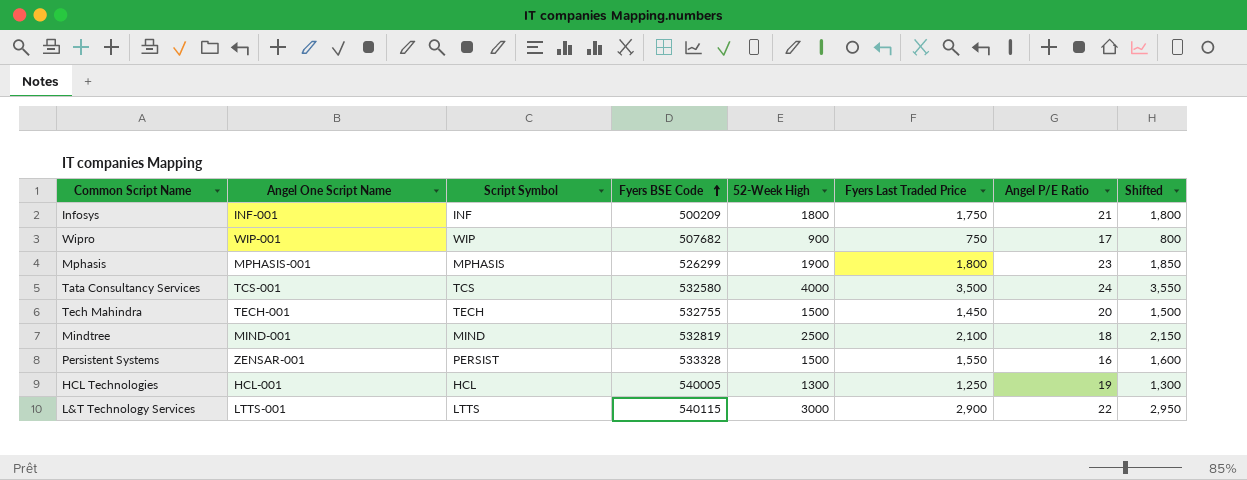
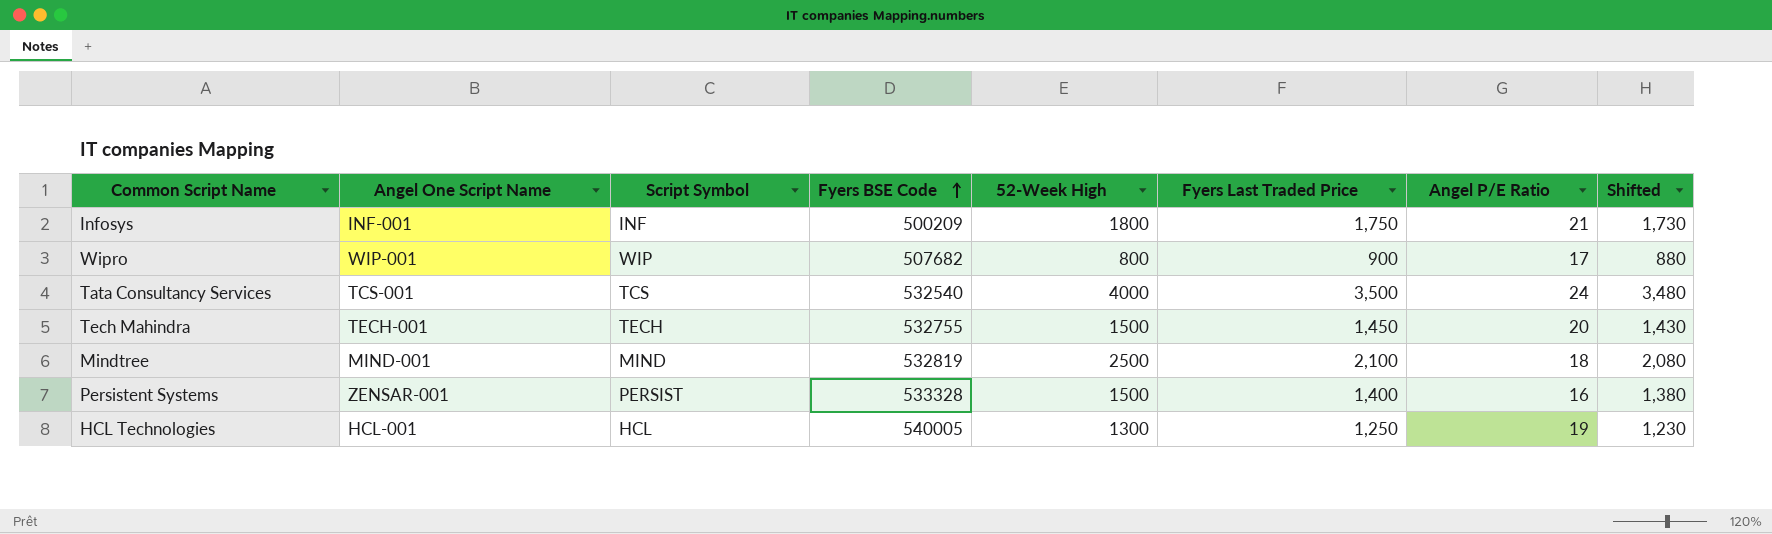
column Shifted | formula: [Fyers Last Traded Price] + 50 -> [Fyers Last Traded Price] - 20
row Mphasis: MPHASIS-001 | MPHASIS | 526299 | 1900 | 1,800 | 23 | 1,850 -> none
row L&T Technology Services: LTTS-001 | LTTS | 540115 | 3000 | 2,900 | 22 | 2,950 -> none
Wipro | 52-Week High: 900 -> 800
Wipro | Fyers Last Traded Price: 750 -> 900
Tata Consultancy Services | Fyers BSE Code: 532580 -> 532540
Persistent Systems | Fyers Last Traded Price: 1,550 -> 1,400

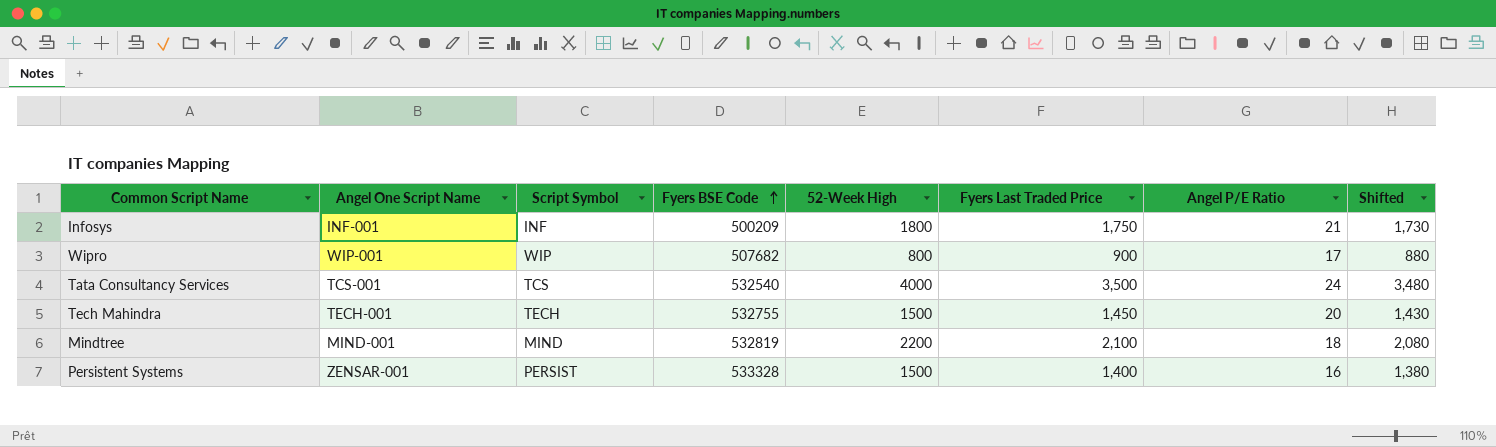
row HCL Technologies: HCL-001 | HCL | 540005 | 1300 | 1,250 | 19 | 1,230 -> none
Mindtree | 52-Week High: 2500 -> 2200

